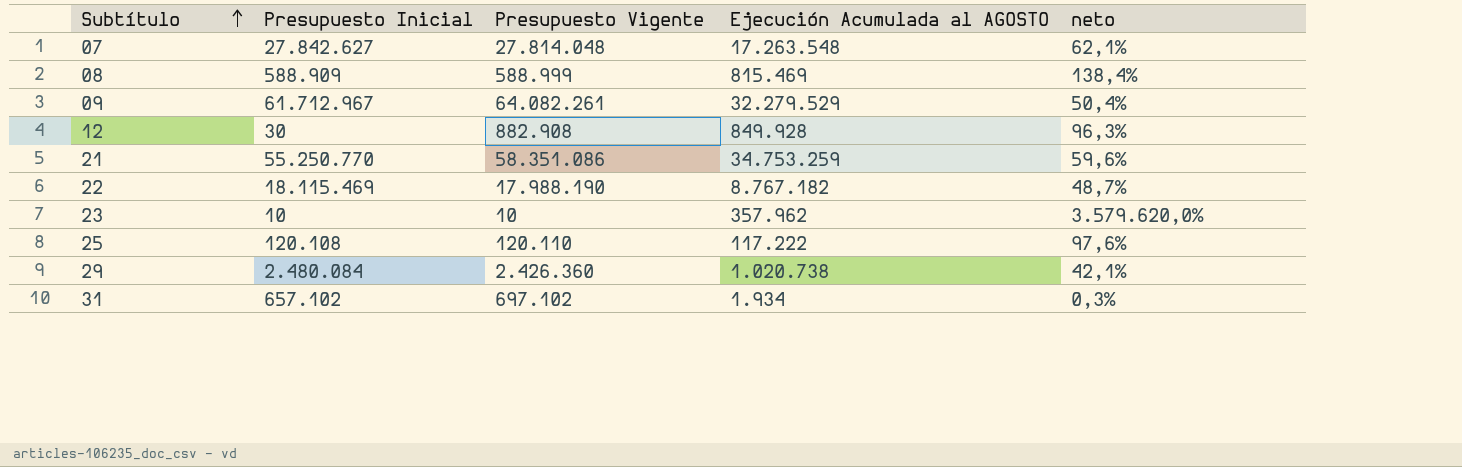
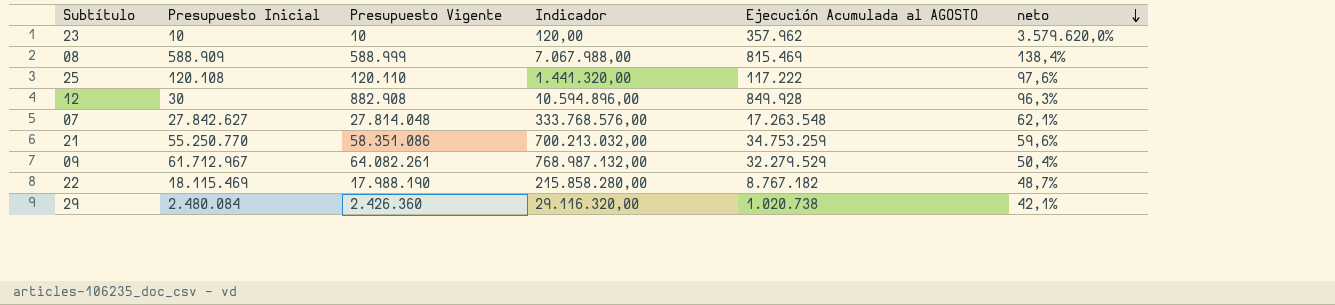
row order: Subtítulo ascending -> neto descending
column Indicador | formula: none -> [Presupuesto Vigente] * 12
row 31: 657.102 | 697.102 | 1.934 | 0,3% -> none

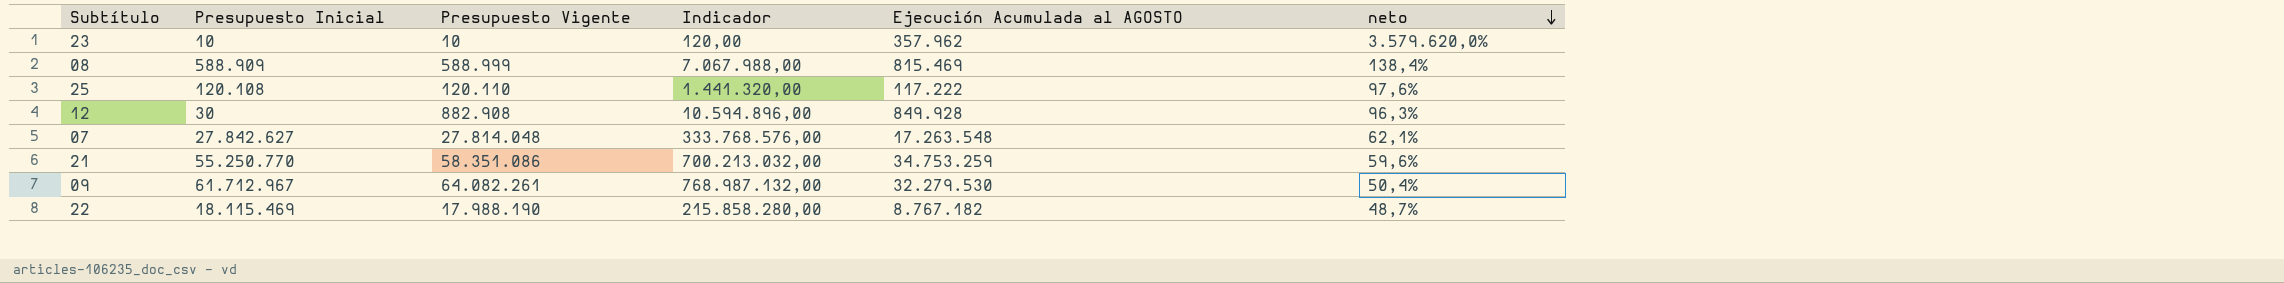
row 29: 2.480.084 | 2.426.360 | 29.116.320,00 | 1.020.738 | 42,1% -> none
09 | Ejecución Acumulada al AGOSTO: 32.279.529 -> 32.279.530

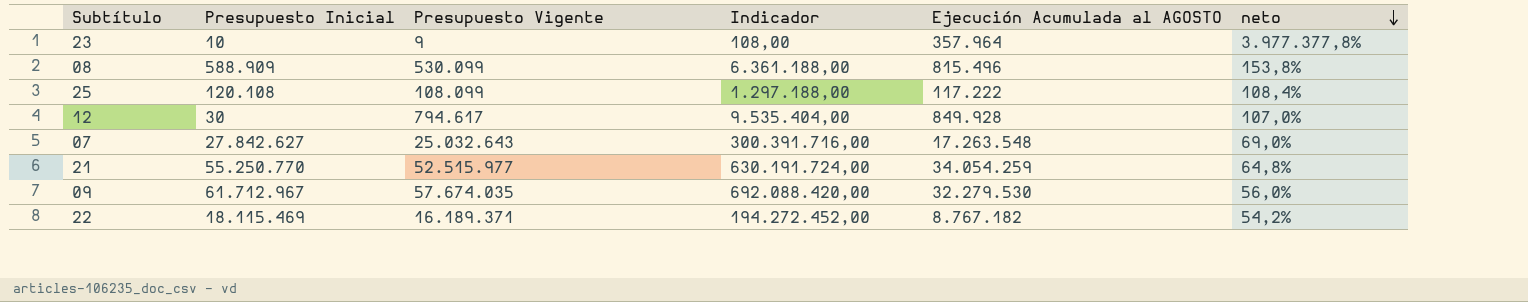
23 | Presupuesto Vigente: 10 -> 9
23 | Indicador: 120,00 -> 108,00
23 | Ejecución Acumulada al AGOSTO: 357.962 -> 357.964
23 | neto: 3.579.620,0% -> 3.977.377,8%
08 | Presupuesto Vigente: 588.999 -> 530.099
08 | Indicador: 7.067.988,00 -> 6.361.188,00
08 | Ejecución Acumulada al AGOSTO: 815.469 -> 815.496
08 | neto: 138,4% -> 153,8%
25 | Presupuesto Vigente: 120.110 -> 108.099
25 | Indicador: 1.441.320,00 -> 1.297.188,00
25 | neto: 97,6% -> 108,4%
12 | Presupuesto Vigente: 882.908 -> 794.617
12 | Indicador: 10.594.896,00 -> 9.535.404,00
12 | neto: 96,3% -> 107,0%
07 | Presupuesto Vigente: 27.814.048 -> 25.032.643
07 | Indicador: 333.768.576,00 -> 300.391.716,00
07 | neto: 62,1% -> 69,0%
21 | Presupuesto Vigente: 58.351.086 -> 52.515.977
21 | Indicador: 700.213.032,00 -> 630.191.724,00
21 | Ejecución Acumulada al AGOSTO: 34.753.259 -> 34.054.259
21 | neto: 59,6% -> 64,8%
09 | Presupuesto Vigente: 64.082.261 -> 57.674.035
09 | Indicador: 768.987.132,00 -> 692.088.420,00
09 | neto: 50,4% -> 56,0%
22 | Presupuesto Vigente: 17.988.190 -> 16.189.371
22 | Indicador: 215.858.280,00 -> 194.272.452,00
22 | neto: 48,7% -> 54,2%

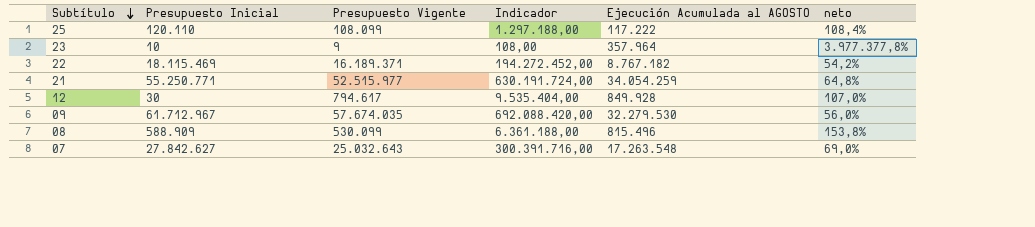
row order: neto descending -> Subtítulo descending
25 | Presupuesto Inicial: 120.108 -> 120.110
21 | Presupuesto Inicial: 55.250.770 -> 55.250.771

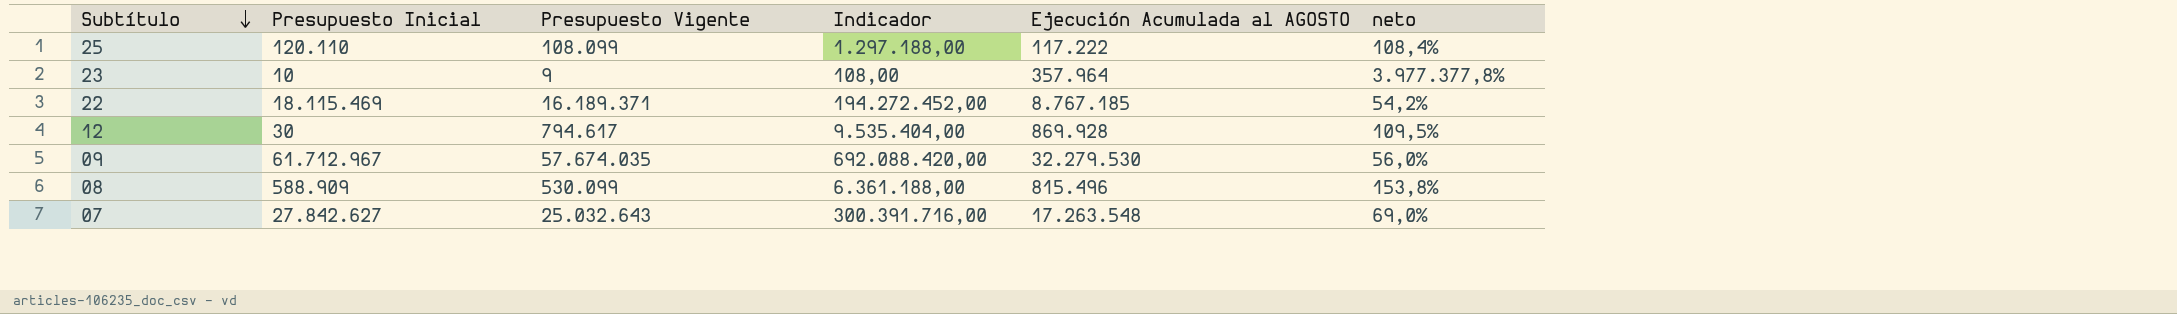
row 21: 55.250.771 | 52.515.977 | 630.191.724,00 | 34.054.259 | 64,8% -> none
22 | Ejecución Acumulada al AGOSTO: 8.767.182 -> 8.767.185
12 | Ejecución Acumulada al AGOSTO: 849.928 -> 869.928
12 | neto: 107,0% -> 109,5%

